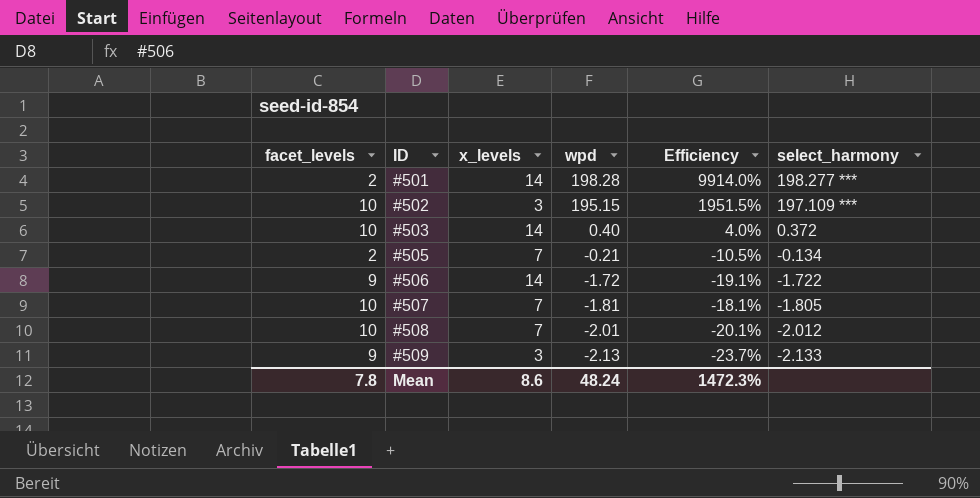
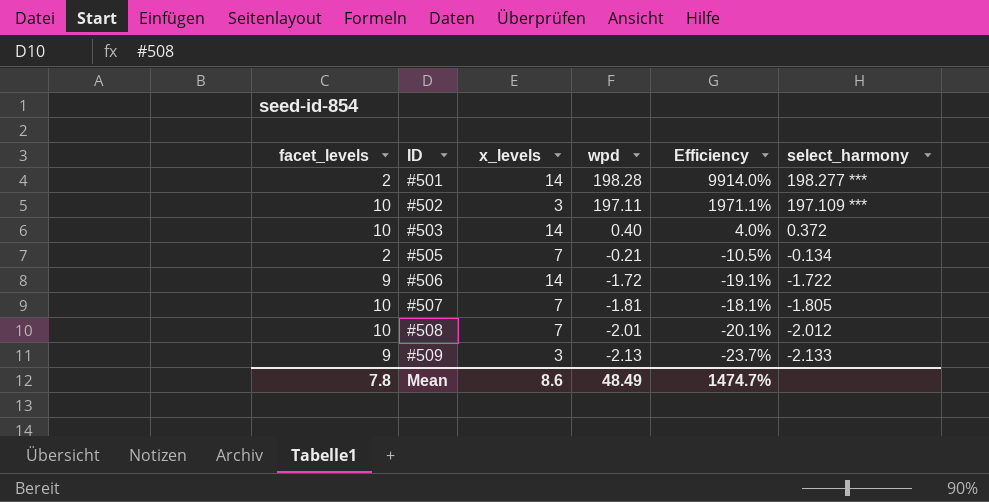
#502 | wpd: 195.15 -> 197.11
#502 | Efficiency: 1951.5% -> 1971.1%
Mean | wpd: 48.24 -> 48.49
Mean | Efficiency: 1472.3% -> 1474.7%

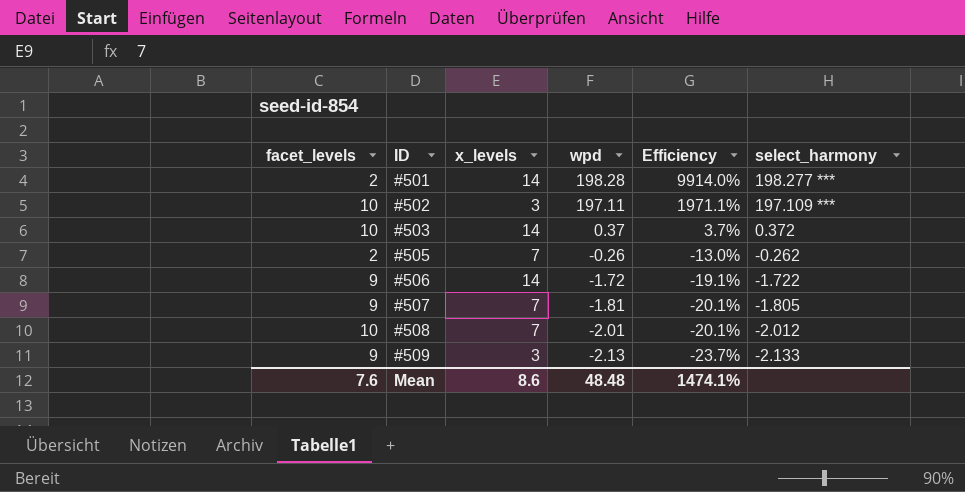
#503 | wpd: 0.40 -> 0.37
#503 | Efficiency: 4.0% -> 3.7%
#505 | wpd: -0.21 -> -0.26
#505 | Efficiency: -10.5% -> -13.0%
#505 | select_harmony: -0.134 -> -0.262
#507 | facet_levels: 10 -> 9
#507 | Efficiency: -18.1% -> -20.1%
Mean | facet_levels: 7.8 -> 7.6
Mean | wpd: 48.49 -> 48.48
Mean | Efficiency: 1474.7% -> 1474.1%

